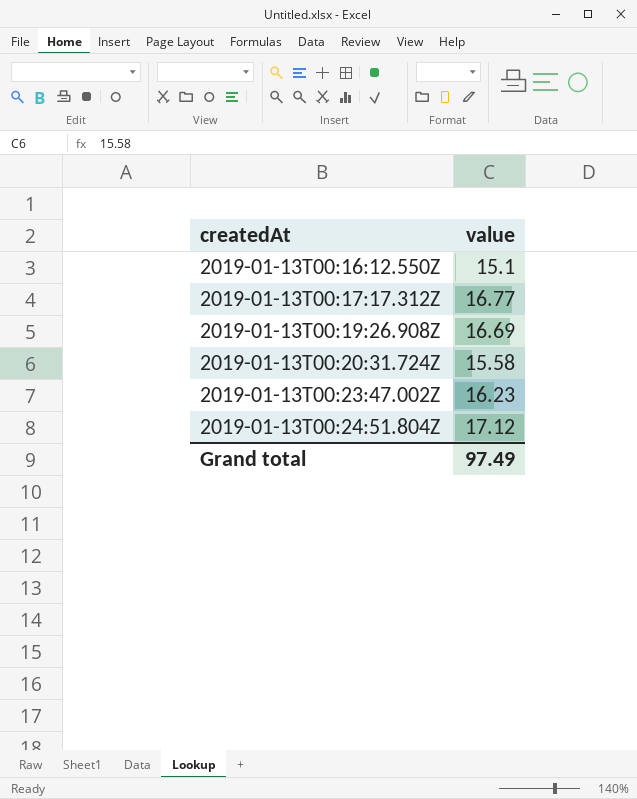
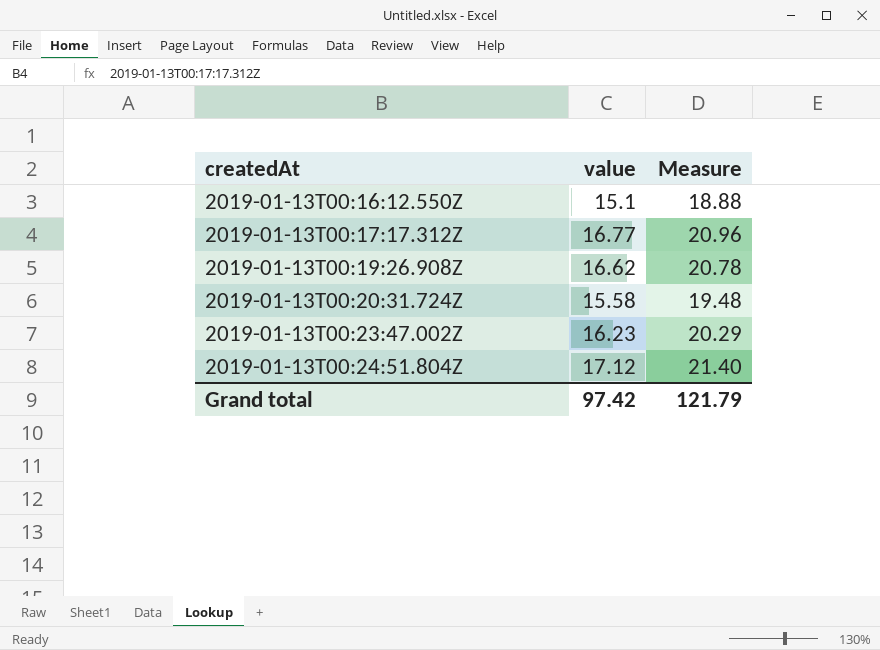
column Measure | formula: none -> [value] * 1.25
2019-01-13T00:19:26.908Z | value: 16.69 -> 16.62
Grand total | value: 97.49 -> 97.42

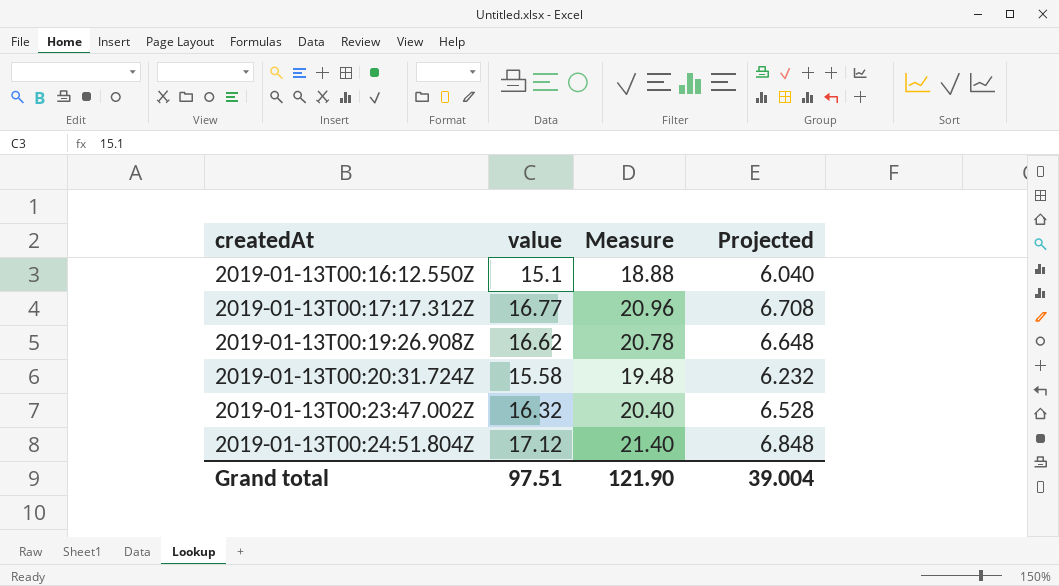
column Projected | formula: none -> [value] * 0.4
2019-01-13T00:23:47.002Z | value: 16.23 -> 16.32
2019-01-13T00:23:47.002Z | Measure: 20.29 -> 20.40
Grand total | value: 97.42 -> 97.51
Grand total | Measure: 121.79 -> 121.90

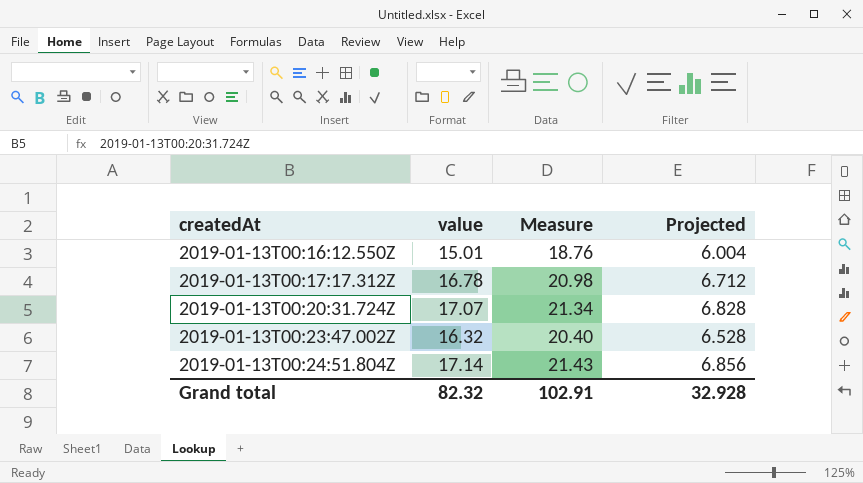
row 2019-01-13T00:19:26.908Z: 16.62 | 20.78 | 6.648 -> none
2019-01-13T00:16:12.550Z | value: 15.1 -> 15.01
2019-01-13T00:16:12.550Z | Measure: 18.88 -> 18.76
2019-01-13T00:16:12.550Z | Projected: 6.040 -> 6.004
2019-01-13T00:17:17.312Z | value: 16.77 -> 16.78
2019-01-13T00:17:17.312Z | Measure: 20.96 -> 20.98
2019-01-13T00:17:17.312Z | Projected: 6.708 -> 6.712
2019-01-13T00:20:31.724Z | value: 15.58 -> 17.07
2019-01-13T00:20:31.724Z | Measure: 19.48 -> 21.34
2019-01-13T00:20:31.724Z | Projected: 6.232 -> 6.828
2019-01-13T00:24:51.804Z | value: 17.12 -> 17.14
2019-01-13T00:24:51.804Z | Measure: 21.40 -> 21.43
2019-01-13T00:24:51.804Z | Projected: 6.848 -> 6.856
Grand total | value: 97.51 -> 82.32
Grand total | Measure: 121.90 -> 102.91
Grand total | Projected: 39.004 -> 32.928

